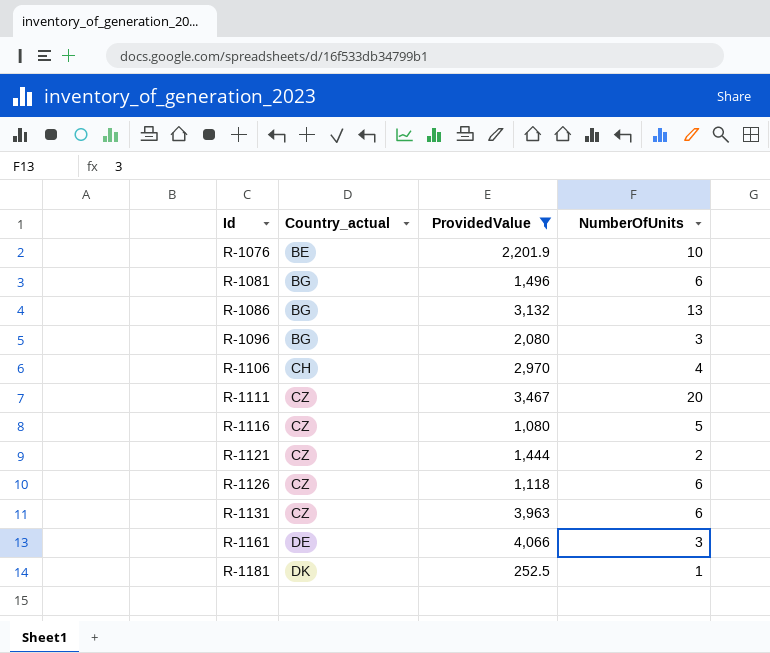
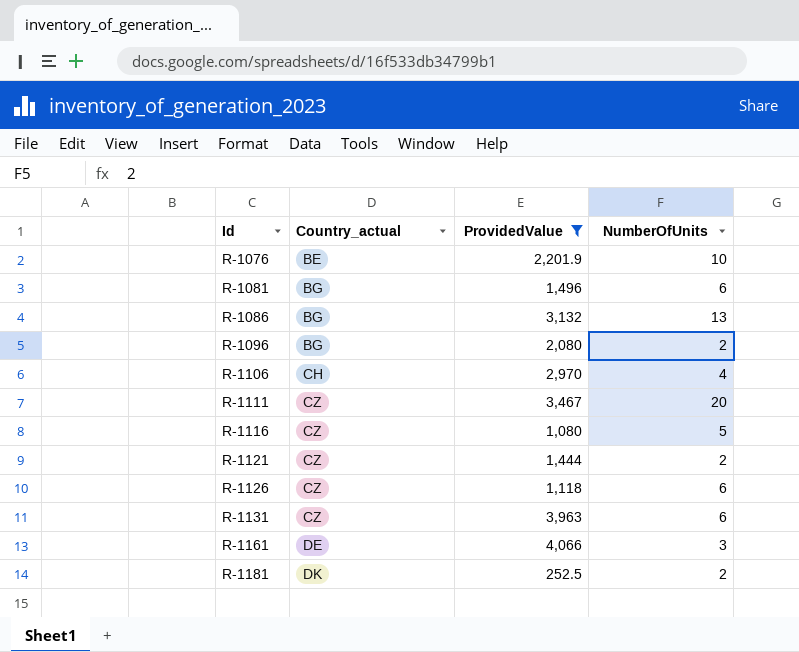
R-1096 | NumberOfUnits: 3 -> 2
R-1181 | NumberOfUnits: 1 -> 2

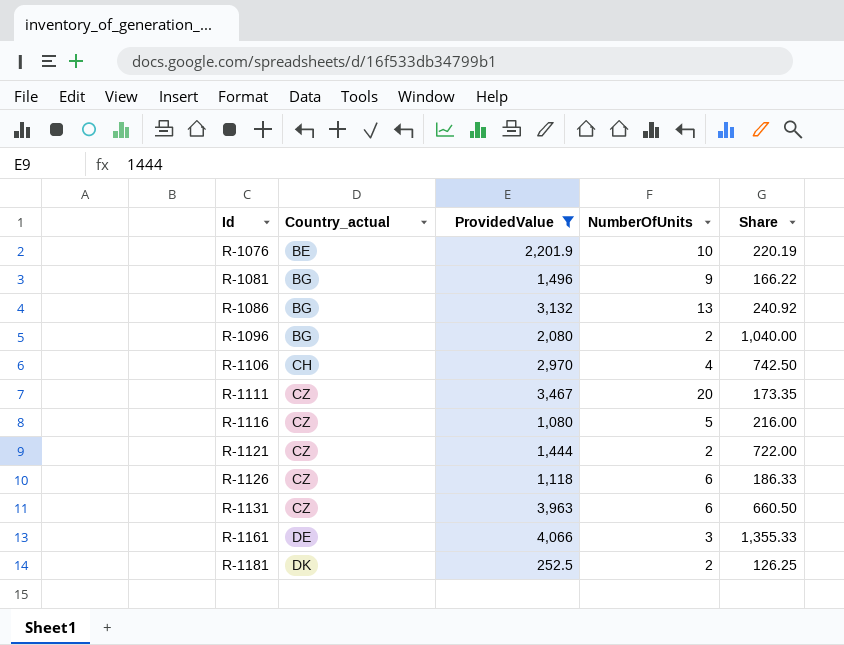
column Share | formula: none -> [ProvidedValue] / [NumberOfUnits]
R-1081 | NumberOfUnits: 6 -> 9

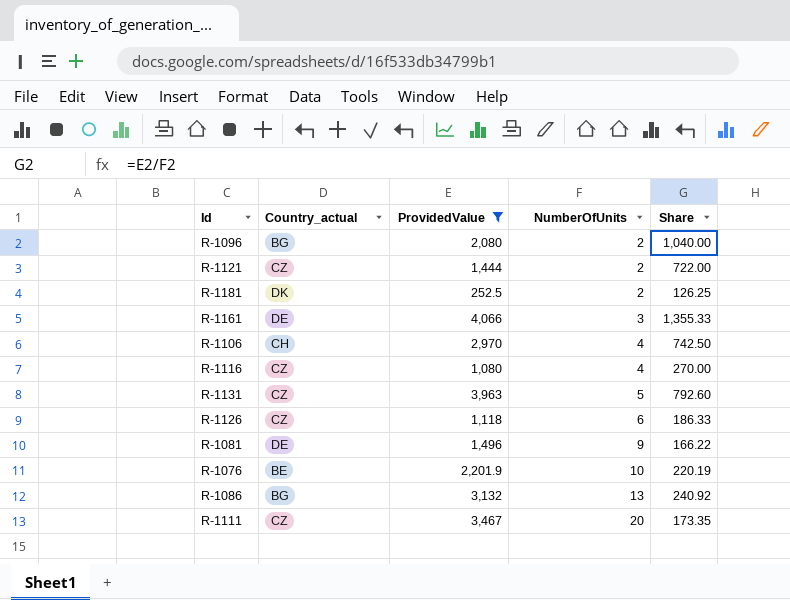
row order: Id ascending -> NumberOfUnits ascending
R-1116 | NumberOfUnits: 5 -> 4
R-1116 | Share: 216.00 -> 270.00
R-1131 | NumberOfUnits: 6 -> 5
R-1131 | Share: 660.50 -> 792.60
R-1081 | Country_actual: BG -> DE

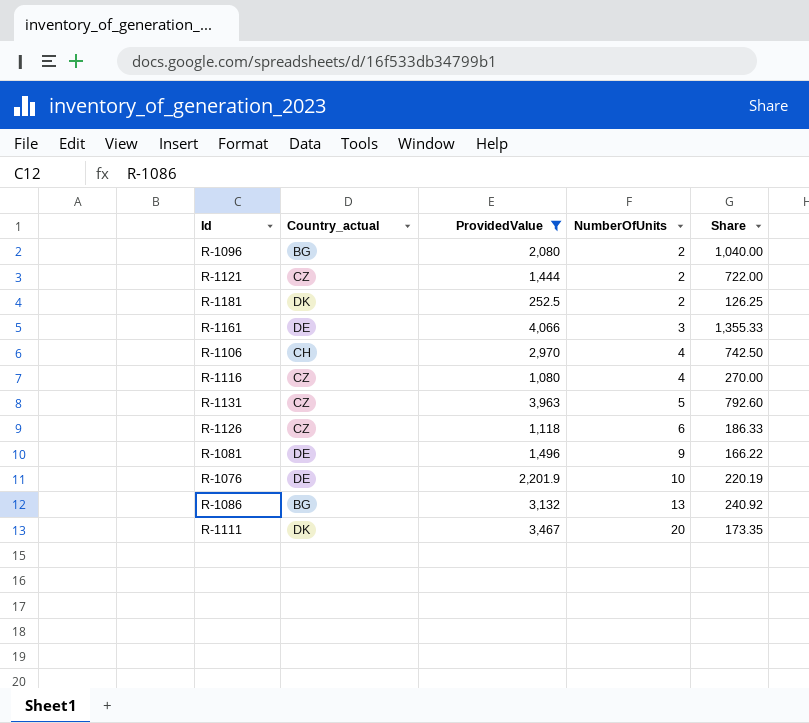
R-1076 | Country_actual: BE -> DE
R-1111 | Country_actual: CZ -> DK

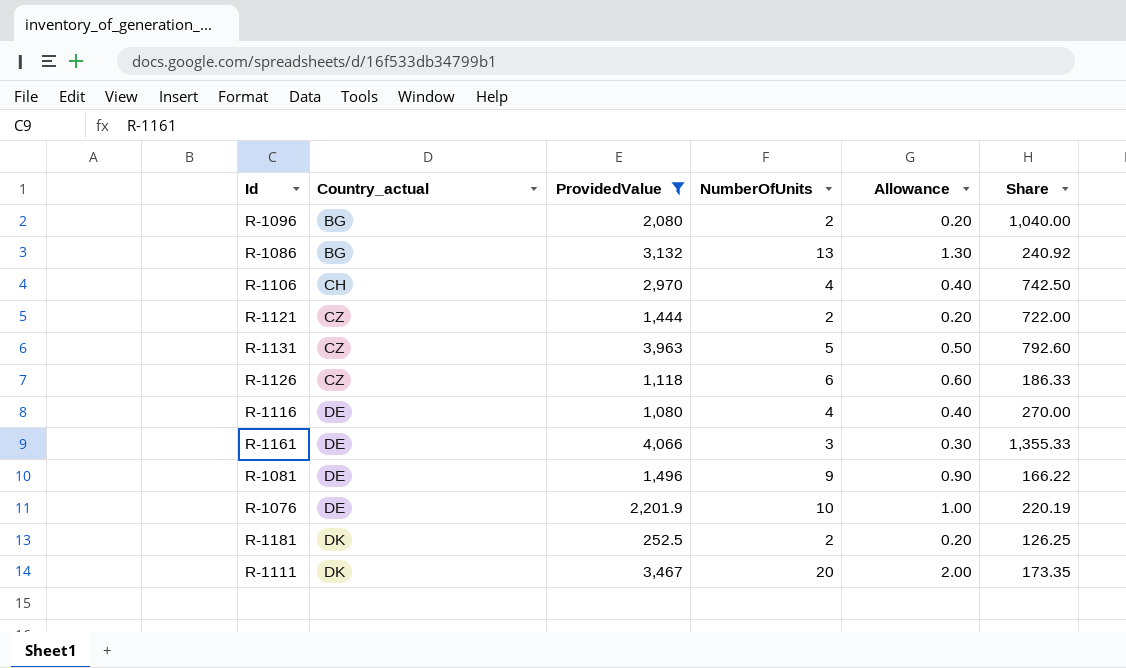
row order: NumberOfUnits ascending -> Country_actual ascending
column Allowance | formula: none -> [NumberOfUnits] * 0.1
R-1116 | Country_actual: CZ -> DE

